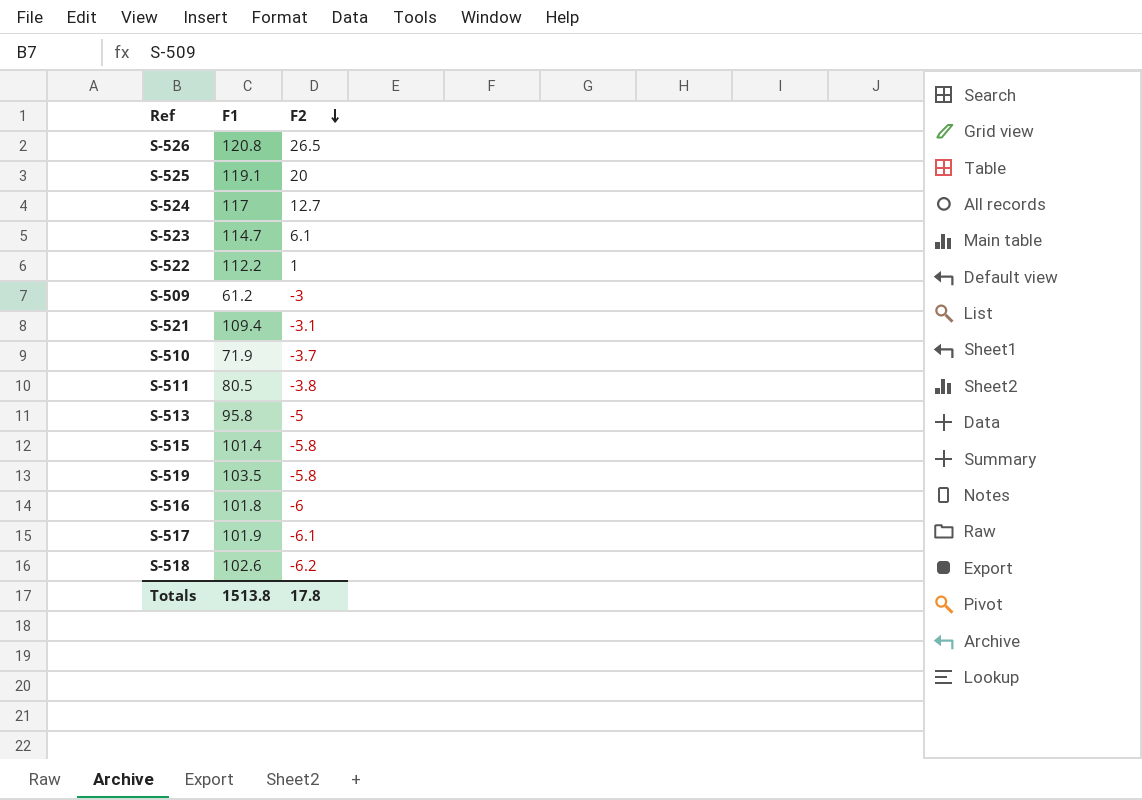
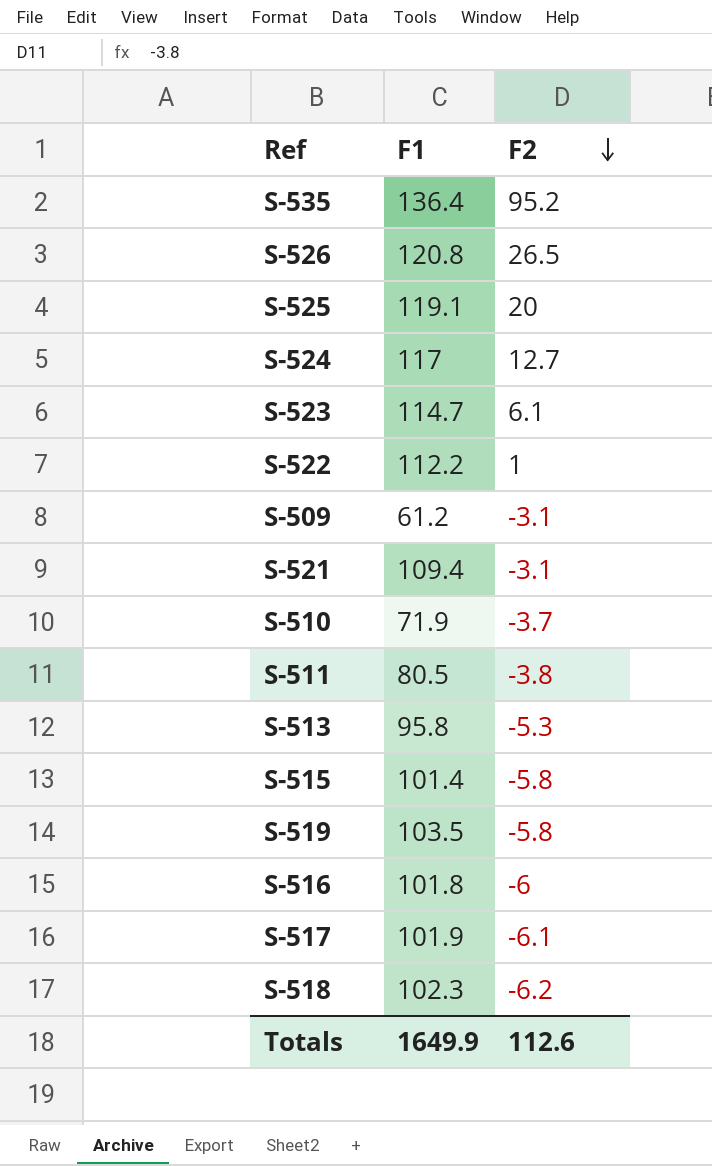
row S-535: none -> 136.4 | 95.2
S-509 | F2: -3 -> -3.1
S-513 | F2: -5 -> -5.3
S-518 | F1: 102.6 -> 102.3
Totals | F1: 1513.8 -> 1649.9
Totals | F2: 17.8 -> 112.6

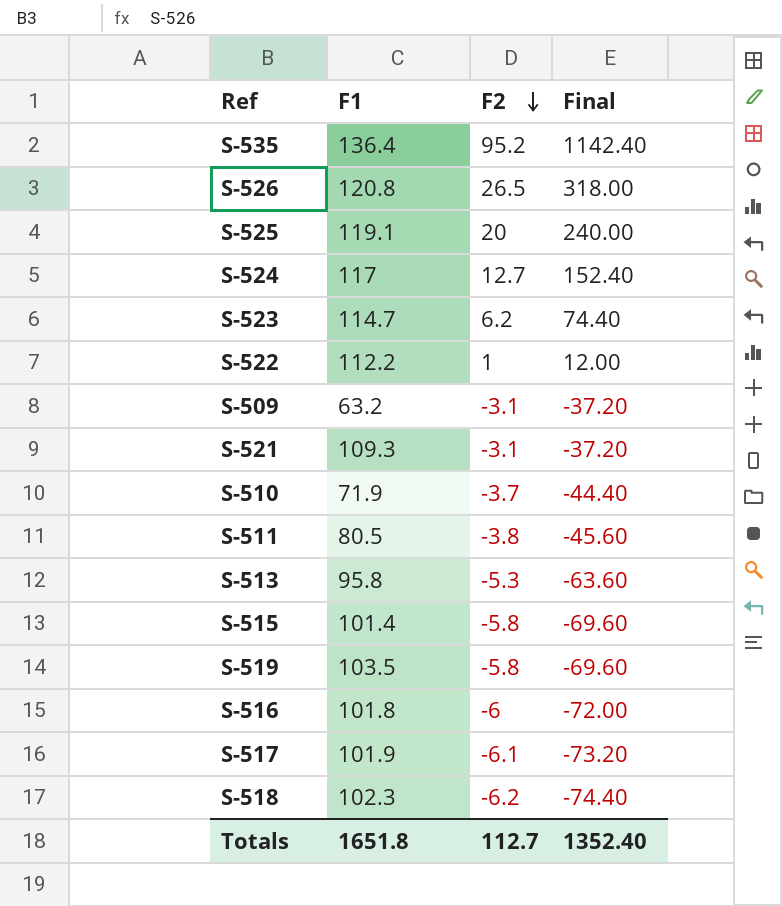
column Final | formula: none -> [F2] * 12
S-523 | F2: 6.1 -> 6.2
S-509 | F1: 61.2 -> 63.2
S-521 | F1: 109.4 -> 109.3
Totals | F1: 1649.9 -> 1651.8
Totals | F2: 112.6 -> 112.7

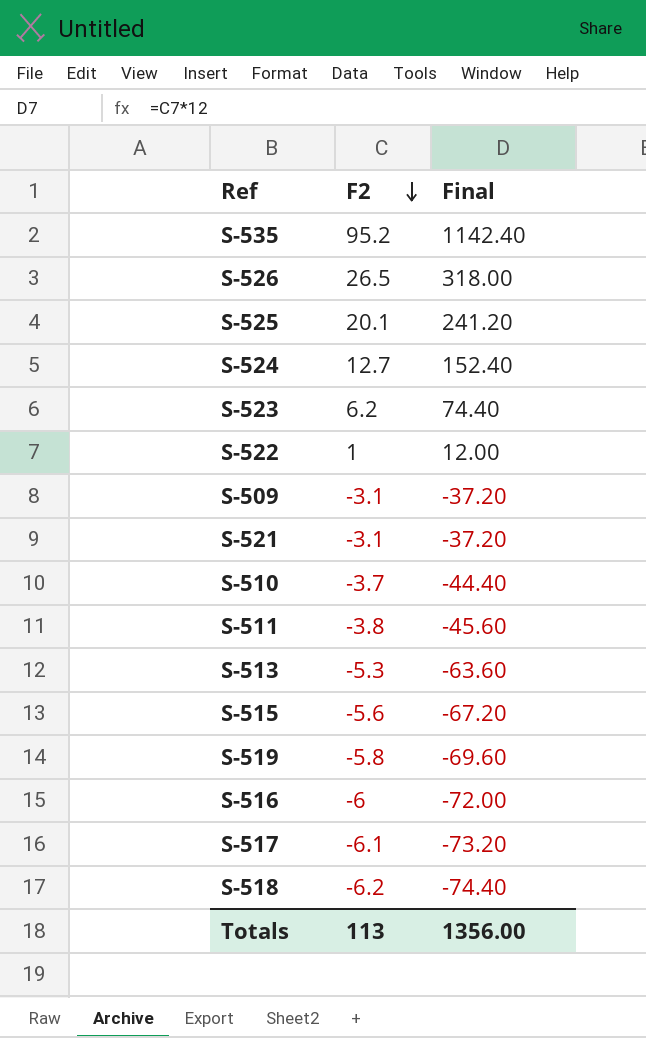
column F1 | position: 2 -> none
S-525 | F2: 20 -> 20.1
S-525 | Final: 240.00 -> 241.20
S-515 | F2: -5.8 -> -5.6
S-515 | Final: -69.60 -> -67.20
Totals | F2: 112.7 -> 113
Totals | Final: 1352.40 -> 1356.00

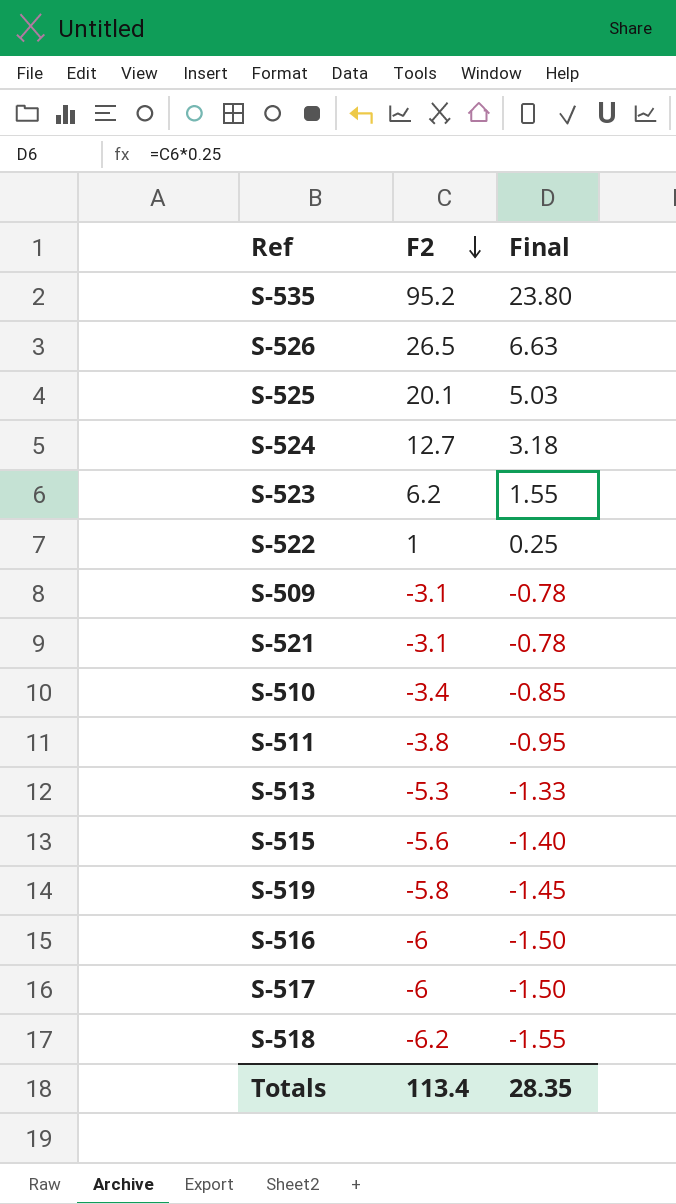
column Final | formula: [F2] * 12 -> [F2] * 0.25
S-510 | F2: -3.7 -> -3.4
S-517 | F2: -6.1 -> -6
Totals | F2: 113 -> 113.4
Totals | Final: 1356.00 -> 28.35

